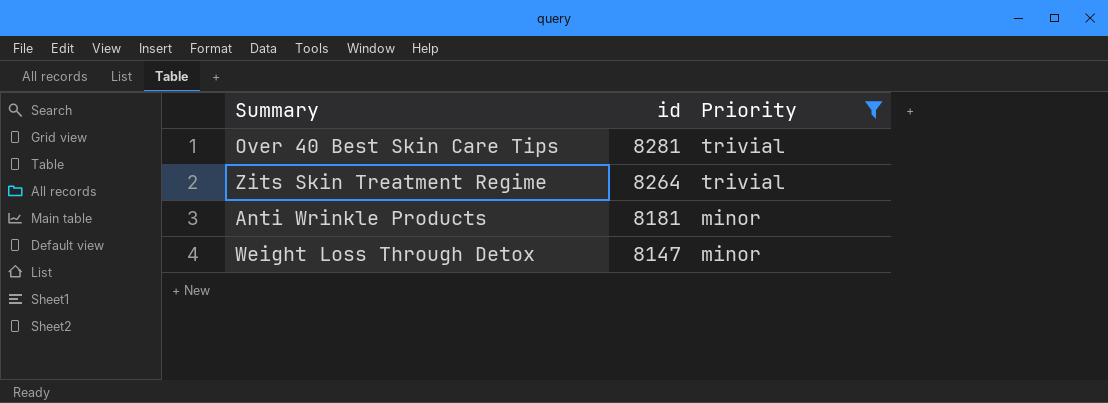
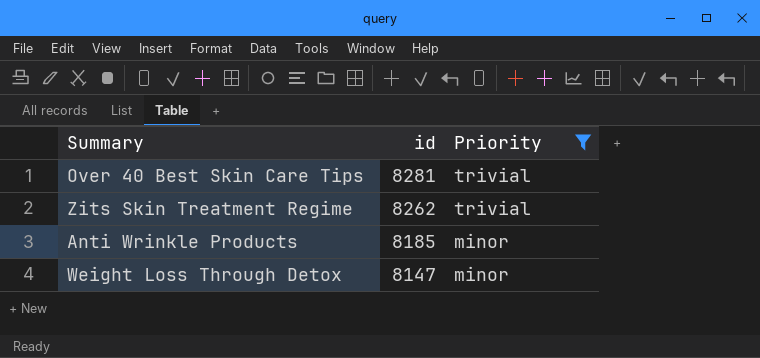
Zits Skin Treatment Regime | id: 8264 -> 8262
Anti Wrinkle Products | id: 8181 -> 8185

